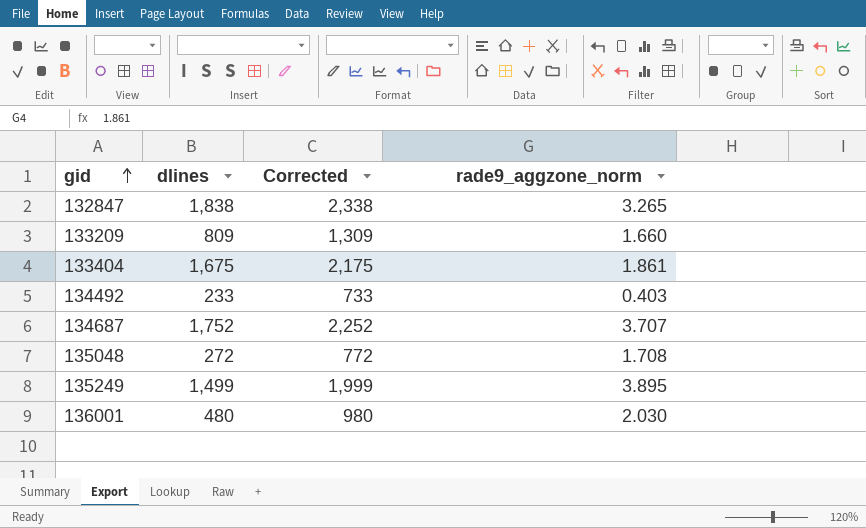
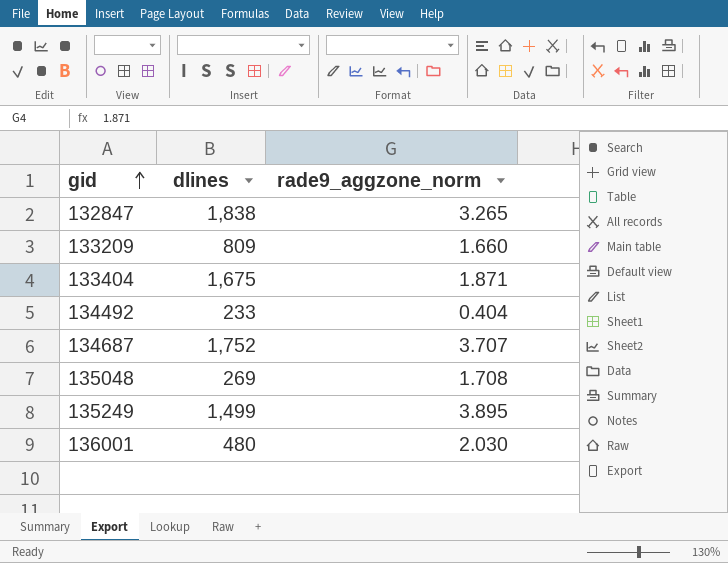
column Corrected | formula: [dlines] + 500 -> none
133404 | rade9_aggzone_norm: 1.861 -> 1.871
134492 | rade9_aggzone_norm: 0.403 -> 0.404
135048 | dlines: 272 -> 269

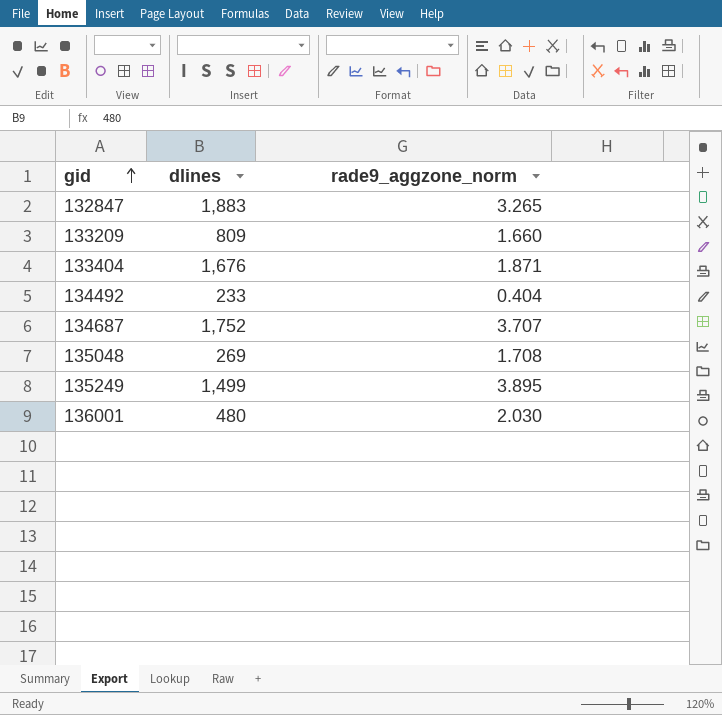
132847 | dlines: 1,838 -> 1,883
133404 | dlines: 1,675 -> 1,676

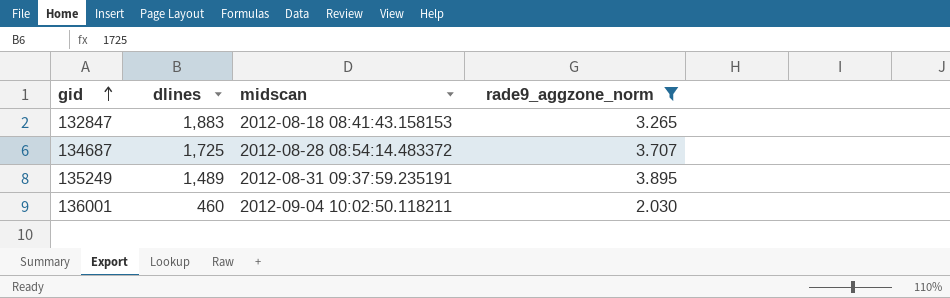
filter: none -> rade9_aggzone_norm >= 2.030
column midscan | position: none -> 3
134687 | dlines: 1,752 -> 1,725
135249 | dlines: 1,499 -> 1,489
136001 | dlines: 480 -> 460

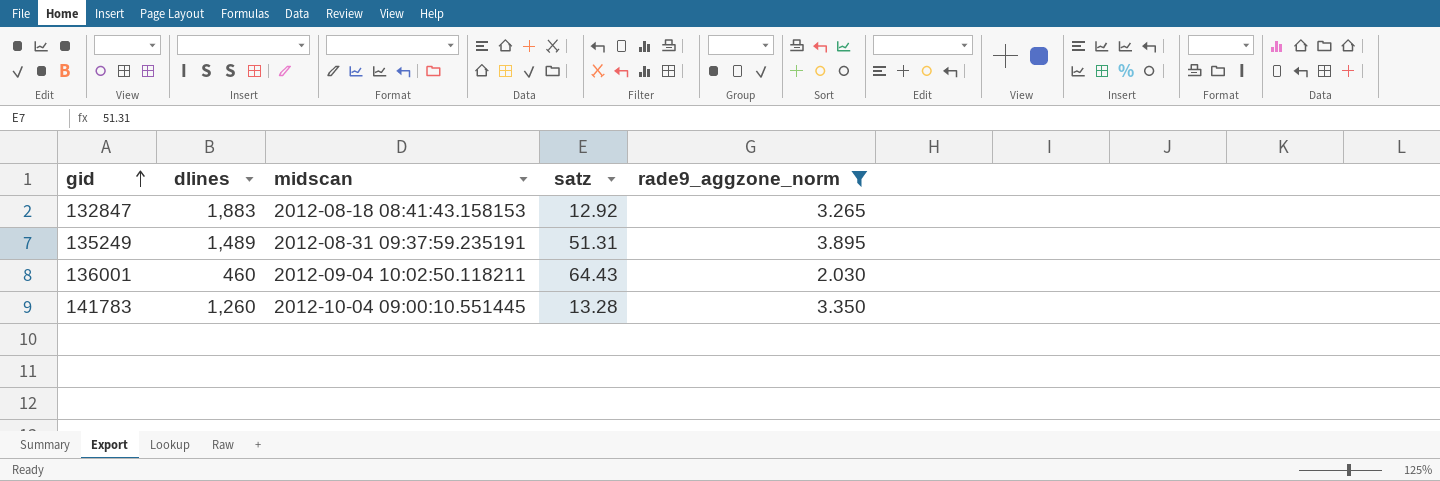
column satz | position: none -> 4
row 134687: 1,725 | 2012-08-28 08:54:14.483372 | 3.707 -> none
row 141783: none -> 1,260 | 2012-10-04 09:00:10.551445 | 13.28 | 3.350

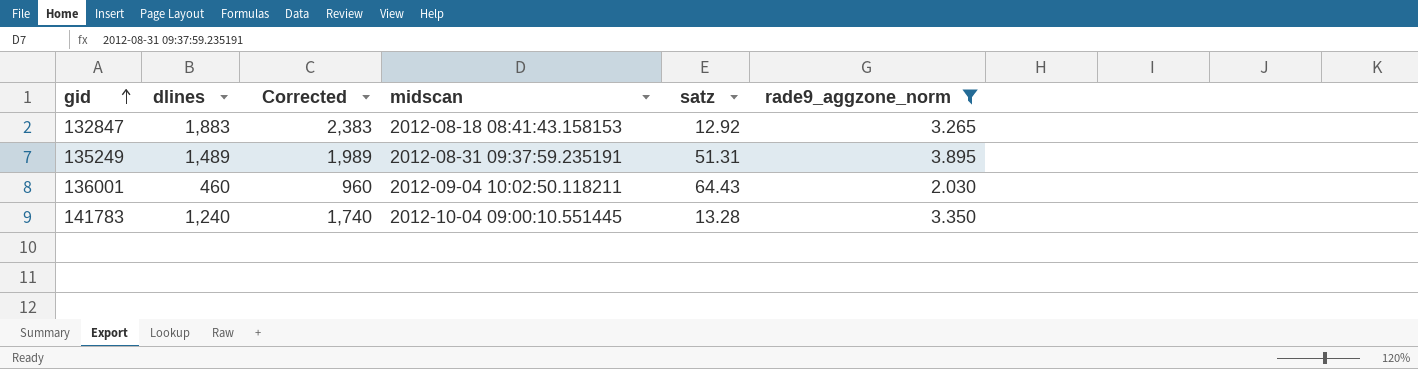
column Corrected | formula: none -> [dlines] + 500
141783 | dlines: 1,260 -> 1,240

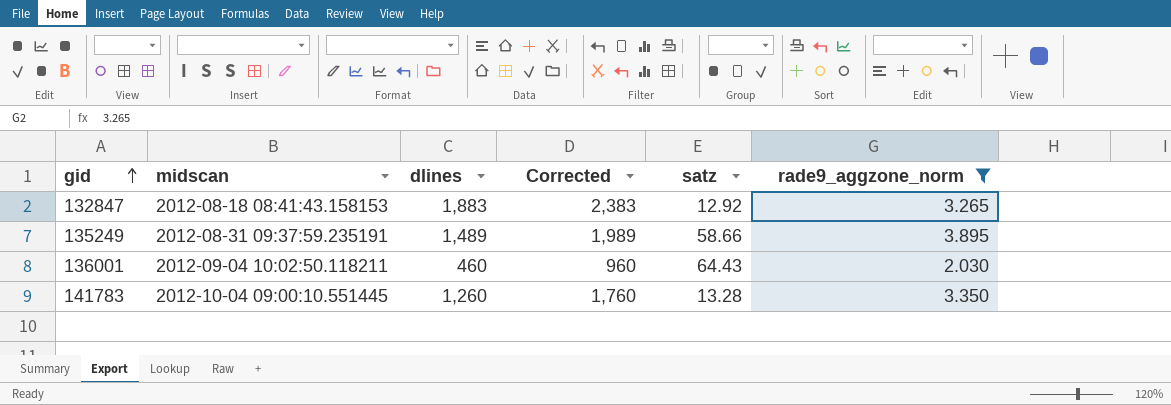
column midscan | position: 4 -> 2
135249 | satz: 51.31 -> 58.66
141783 | dlines: 1,240 -> 1,260
141783 | Corrected: 1,740 -> 1,760

